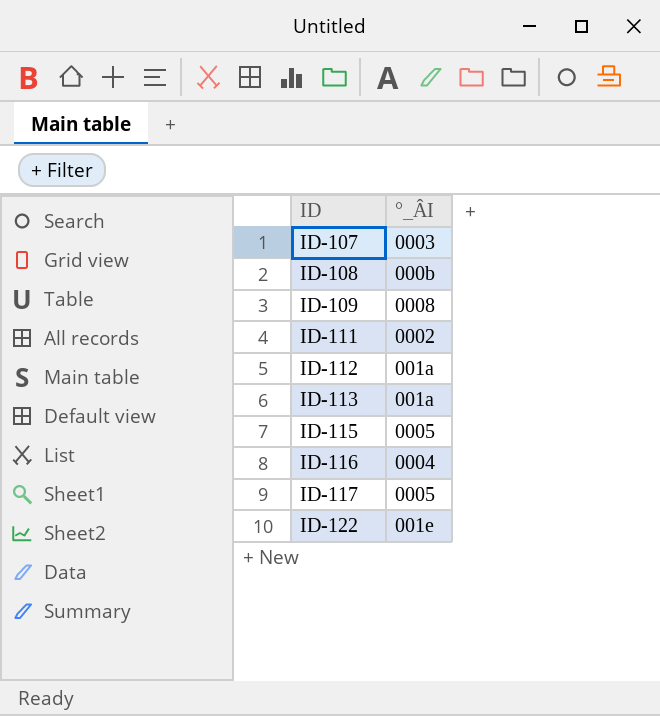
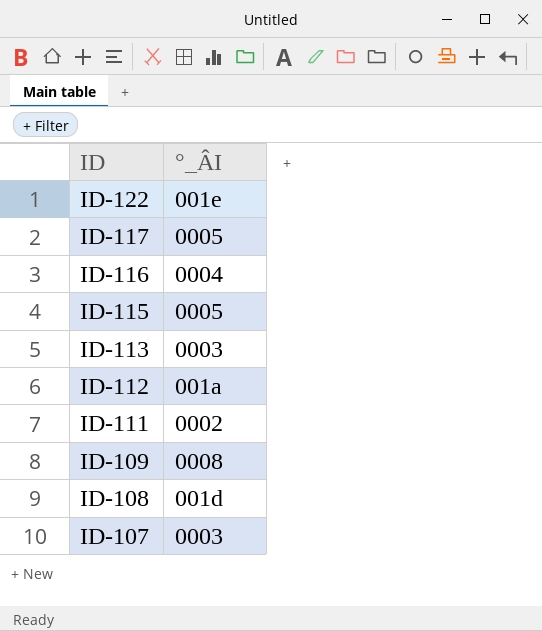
row order: ID ascending -> ID descending
ID-113 | °_ÂI: 001a -> 0003
ID-108 | °_ÂI: 000b -> 001d

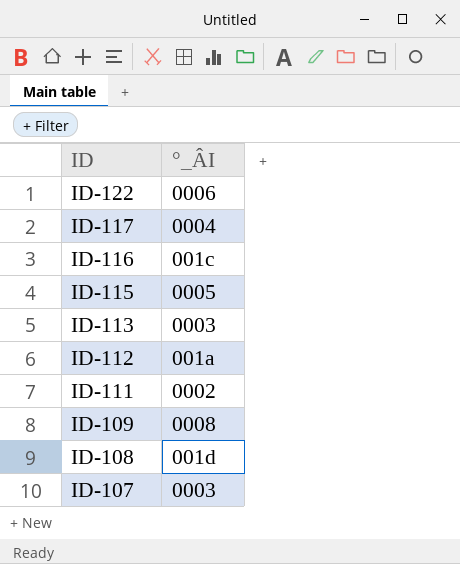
ID-122 | °_ÂI: 001e -> 0006
ID-117 | °_ÂI: 0005 -> 0004
ID-116 | °_ÂI: 0004 -> 001c

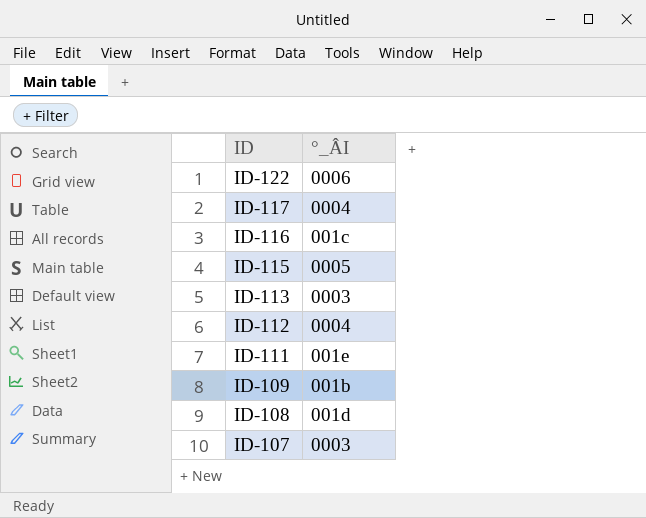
ID-112 | °_ÂI: 001a -> 0004
ID-111 | °_ÂI: 0002 -> 001e
ID-109 | °_ÂI: 0008 -> 001b

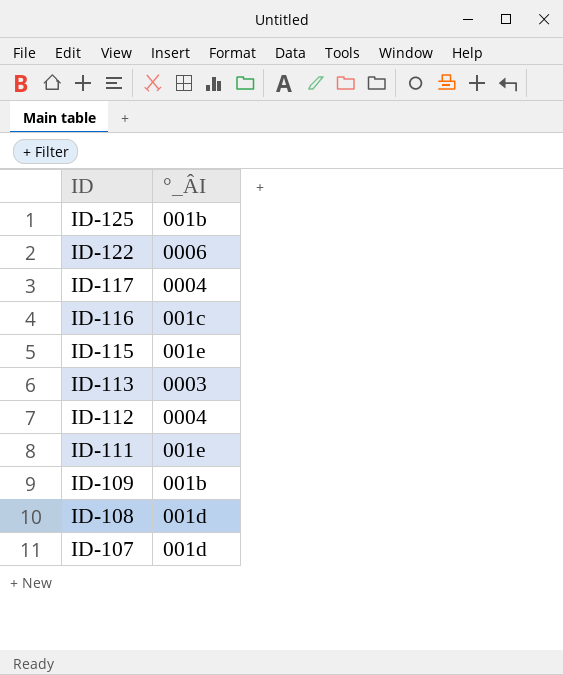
row ID-125: none -> 001b
ID-115 | °_ÂI: 0005 -> 001e
ID-107 | °_ÂI: 0003 -> 001d

